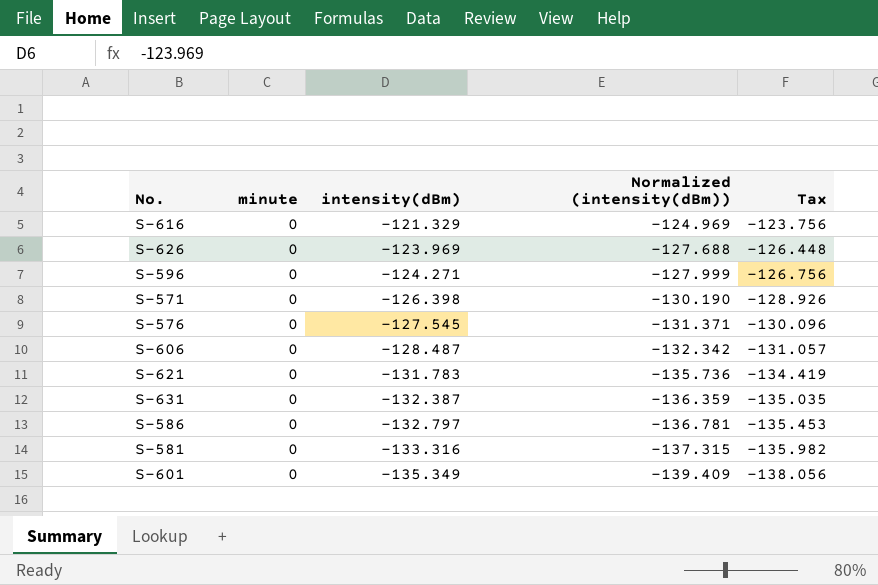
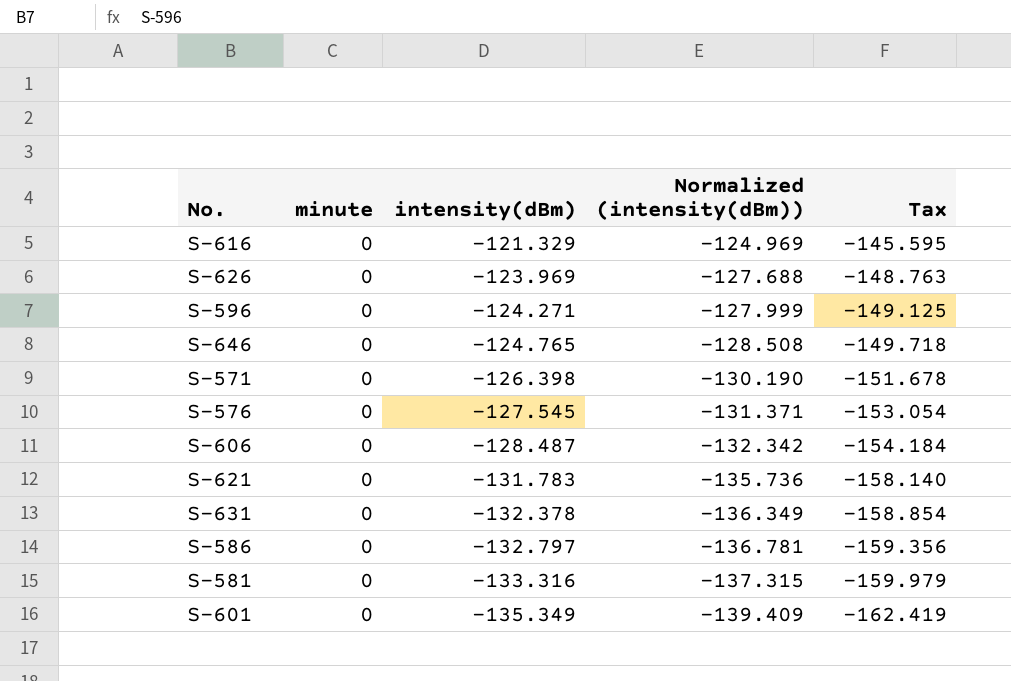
column Tax | formula: [intensity(dBm)] * 1.02 -> [intensity(dBm)] * 1.2
row S-646: none -> 0 | -124.765 | -128.508 | -149.718
S-631 | intensity(dBm): -132.387 -> -132.378
S-631 | Normalized (intensity(dBm)): -136.359 -> -136.349

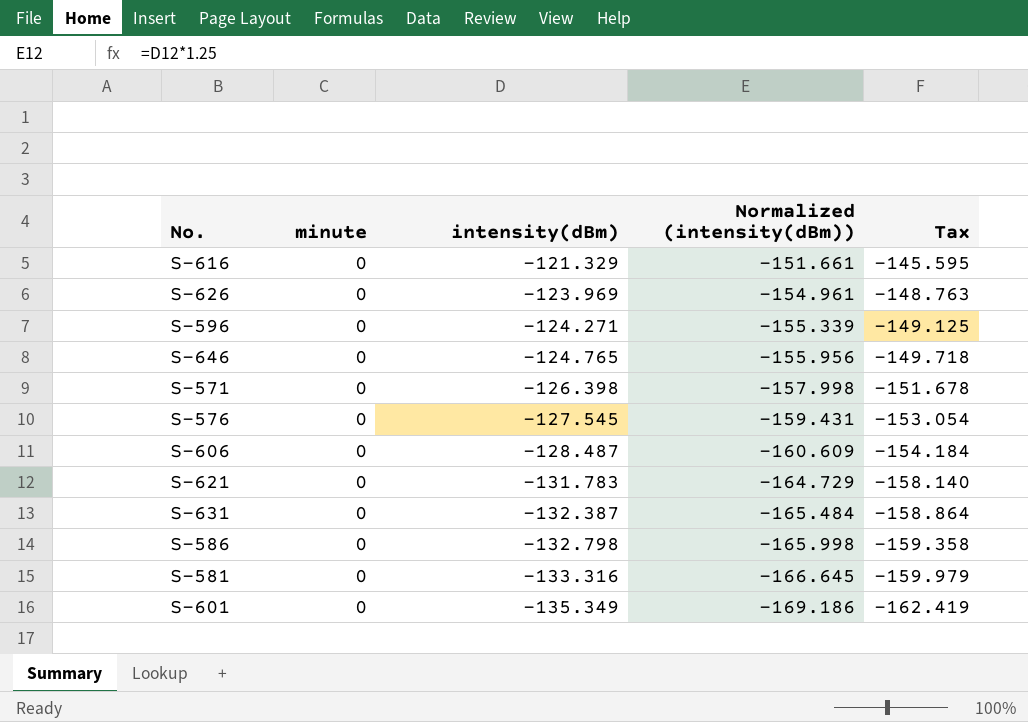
column Normalized (intensity(dBm)) | formula: [intensity(dBm)] * 1.03 -> [intensity(dBm)] * 1.25
S-631 | intensity(dBm): -132.378 -> -132.387
S-631 | Tax: -158.854 -> -158.864
S-586 | intensity(dBm): -132.797 -> -132.798
S-586 | Tax: -159.356 -> -159.358

